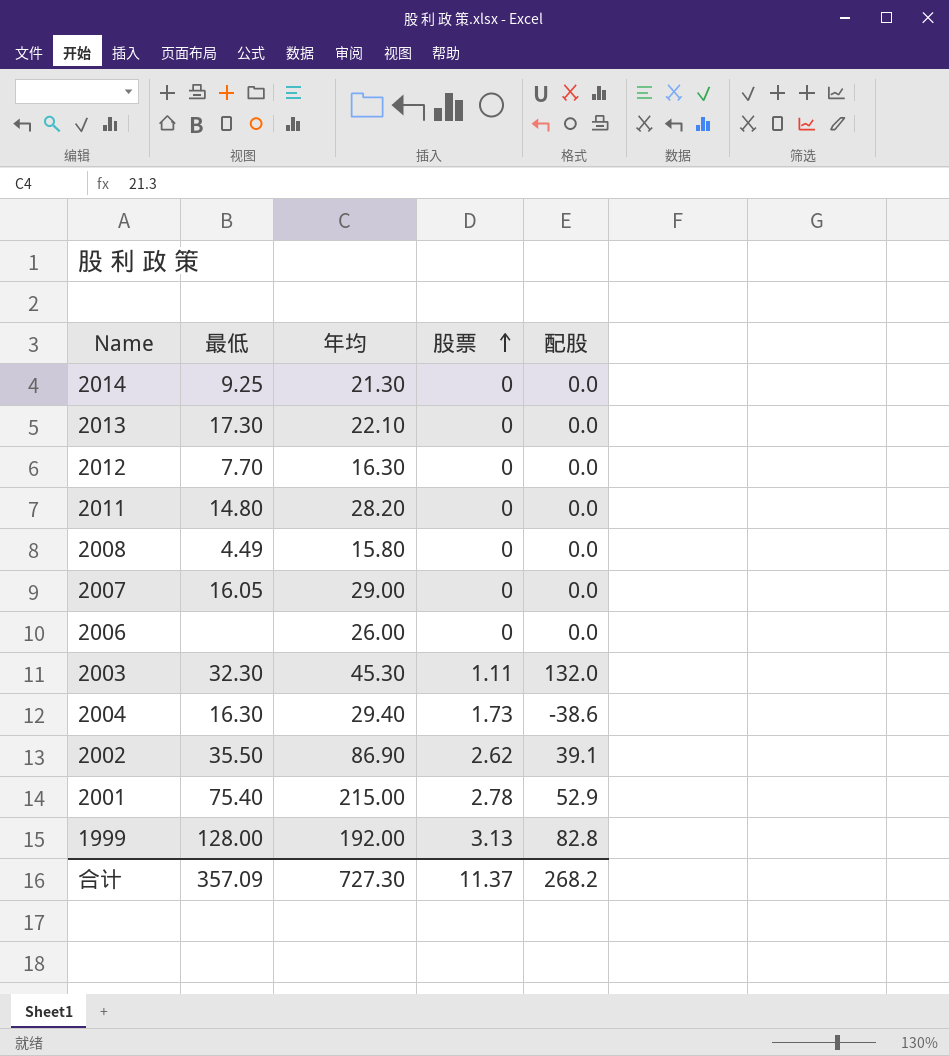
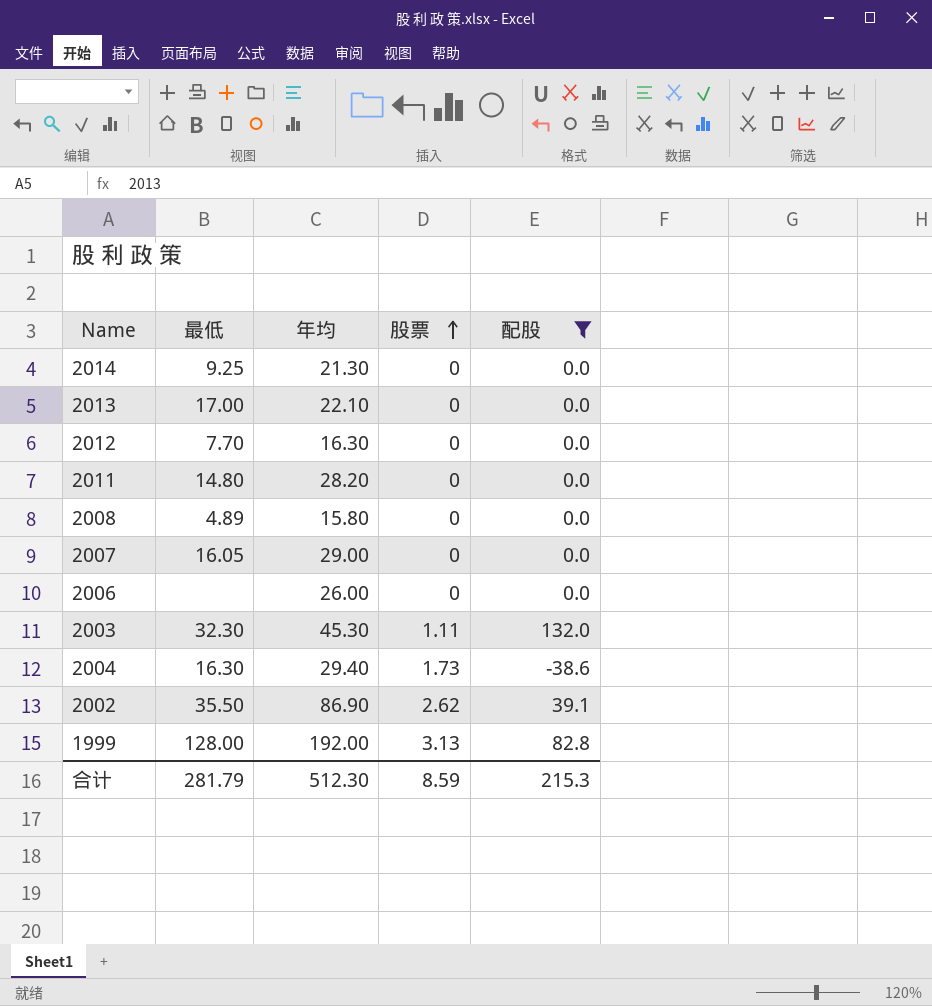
filter: none -> 配股 != 52.9
2013 | 最低: 17.30 -> 17.00
2008 | 最低: 4.49 -> 4.89
合计 | 最低: 357.09 -> 281.79
合计 | 年均: 727.30 -> 512.30
合计 | 股票: 11.37 -> 8.59
合计 | 配股: 268.2 -> 215.3

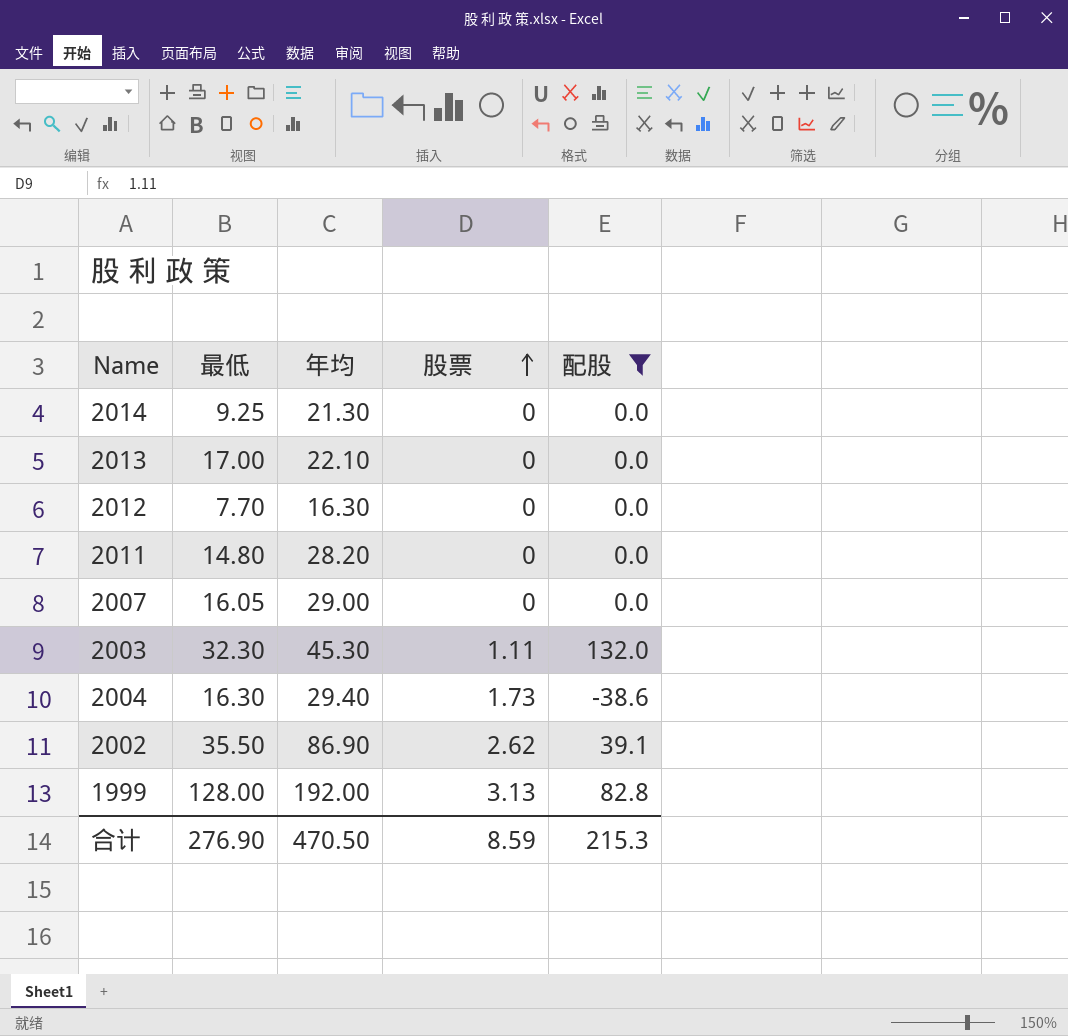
row 2008: 4.89 | 15.80 | 0 | 0.0 -> none
row 2006: none | 26.00 | 0 | 0.0 -> none
合计 | 最低: 281.79 -> 276.90
合计 | 年均: 512.30 -> 470.50

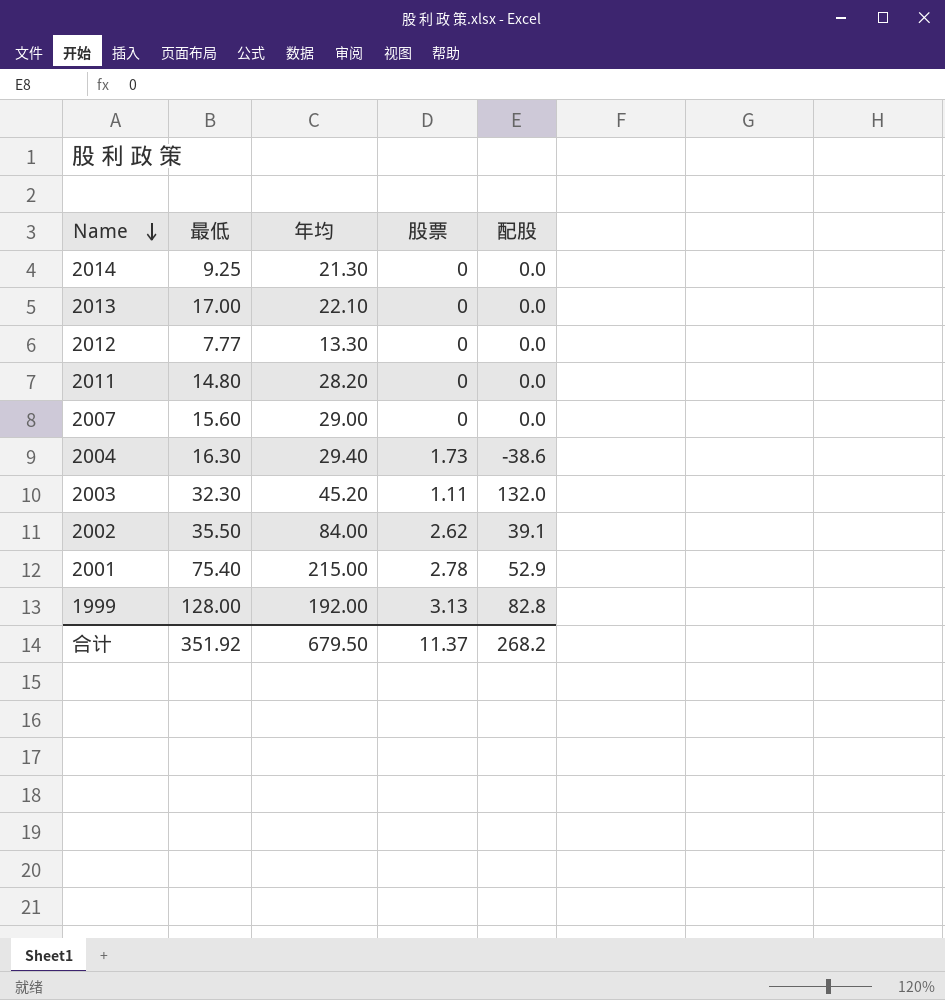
filter: 配股 != 52.9 -> none
row order: 股票 ascending -> Name descending
2012 | 最低: 7.70 -> 7.77
2012 | 年均: 16.30 -> 13.30
2007 | 最低: 16.05 -> 15.60
2003 | 年均: 45.30 -> 45.20
2002 | 年均: 86.90 -> 84.00
合计 | 最低: 276.90 -> 351.92
合计 | 年均: 470.50 -> 679.50
合计 | 股票: 8.59 -> 11.37
合计 | 配股: 215.3 -> 268.2

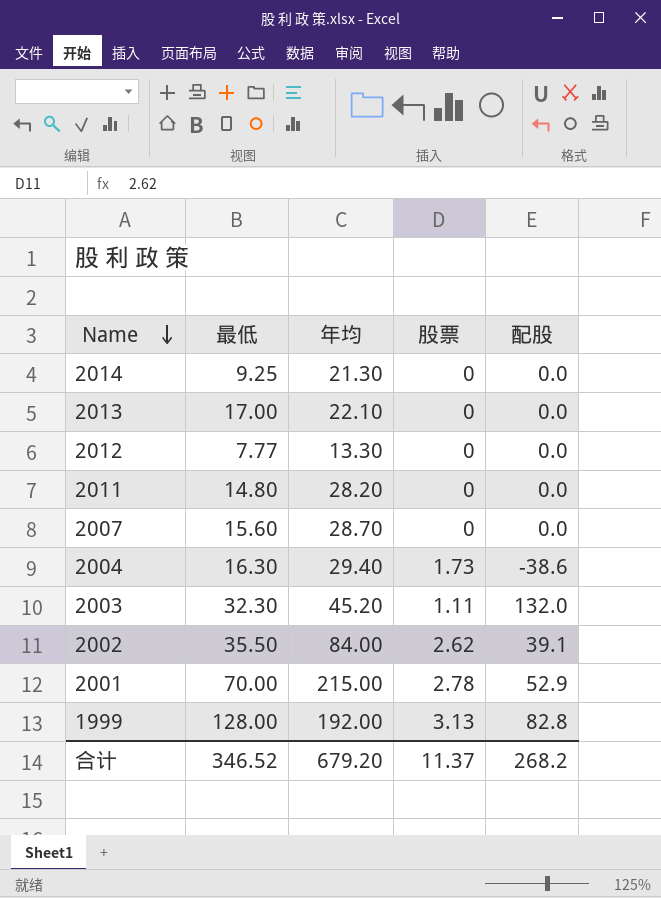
2007 | 年均: 29.00 -> 28.70
2001 | 最低: 75.40 -> 70.00
合计 | 最低: 351.92 -> 346.52
合计 | 年均: 679.50 -> 679.20

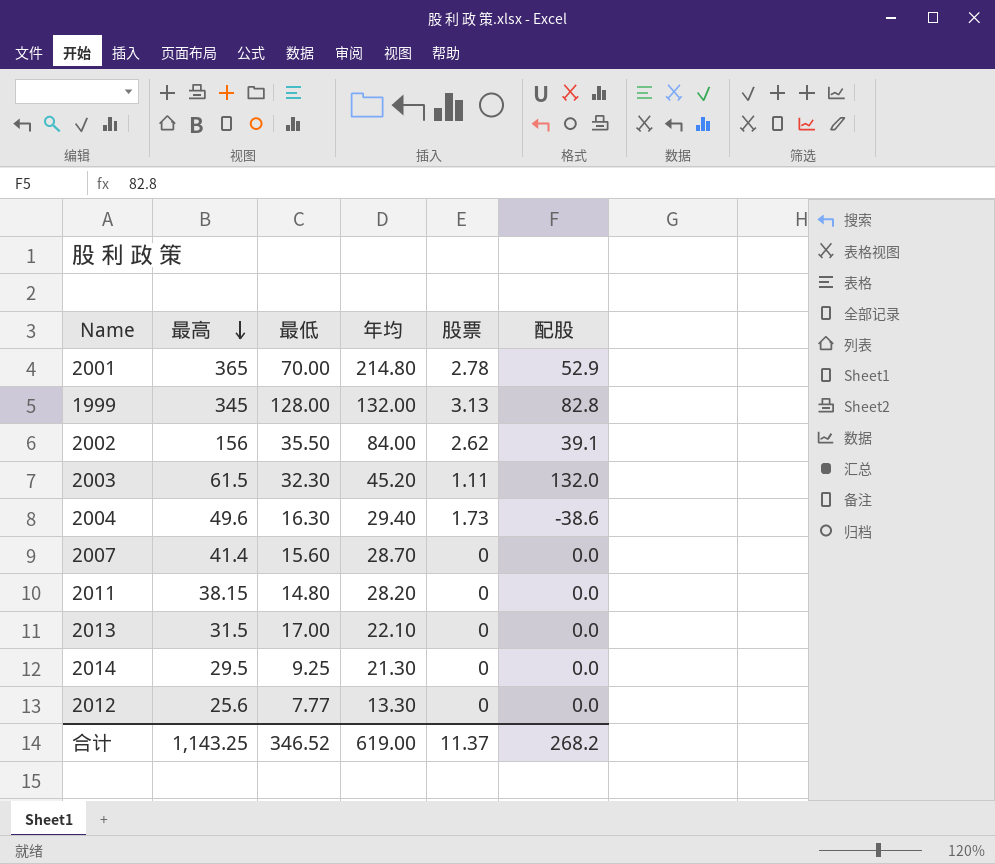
row order: Name descending -> 最高 descending
column 最高 | position: none -> 2
2001 | 年均: 215.00 -> 214.80
1999 | 年均: 192.00 -> 132.00
合计 | 年均: 679.20 -> 619.00

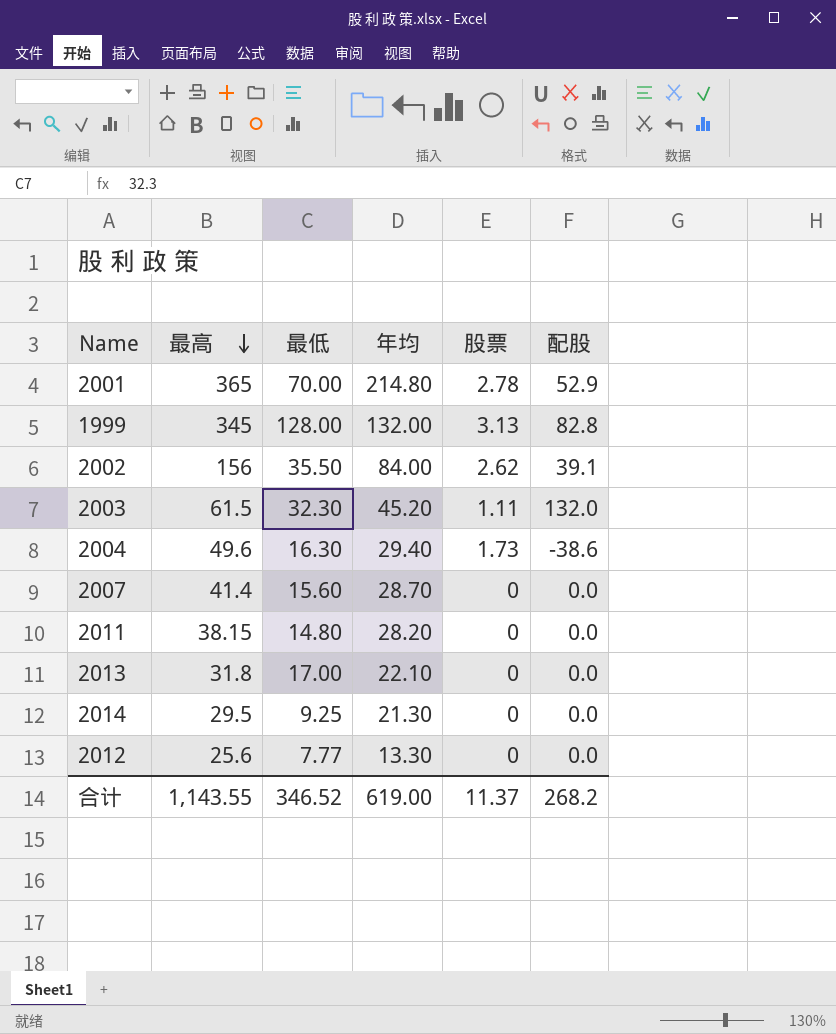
2013 | 最高: 31.5 -> 31.8
合计 | 最高: 1,143.25 -> 1,143.55

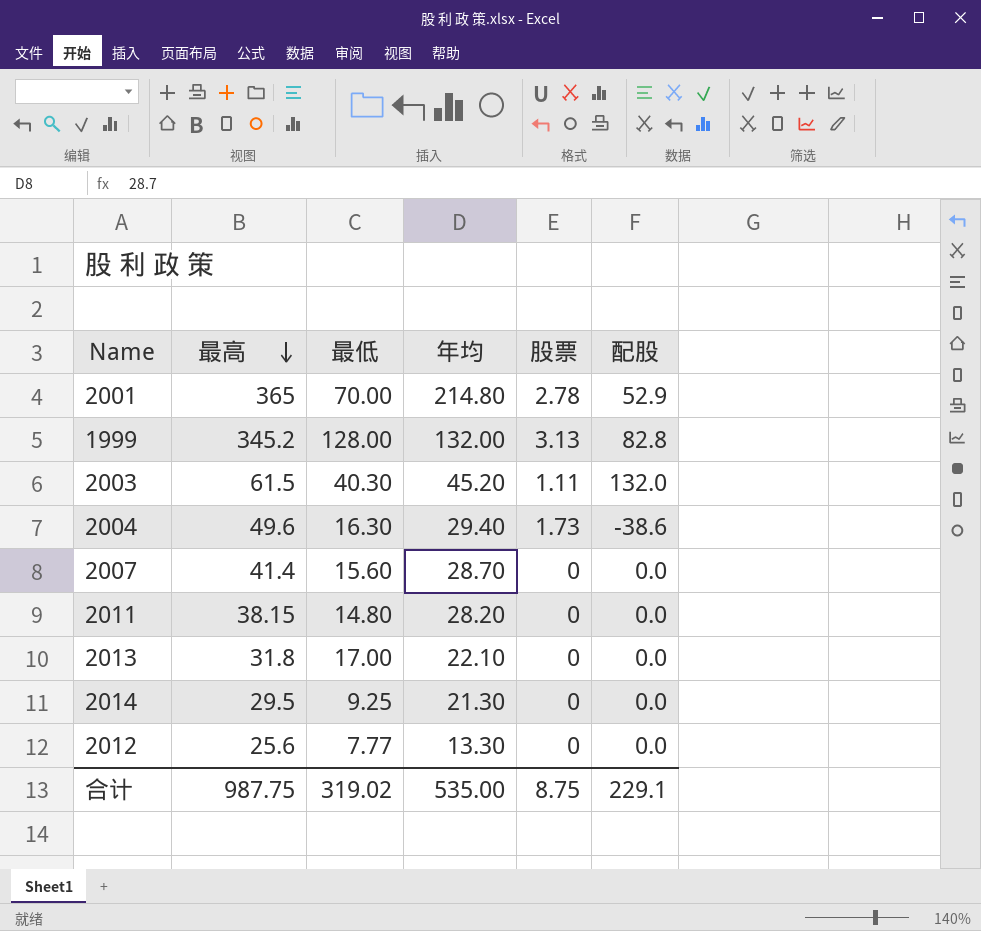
row 2002: 156 | 35.50 | 84.00 | 2.62 | 39.1 -> none
1999 | 最高: 345 -> 345.2
2003 | 最低: 32.30 -> 40.30
合计 | 最高: 1,143.55 -> 987.75
合计 | 最低: 346.52 -> 319.02
合计 | 年均: 619.00 -> 535.00
合计 | 股票: 11.37 -> 8.75
合计 | 配股: 268.2 -> 229.1

